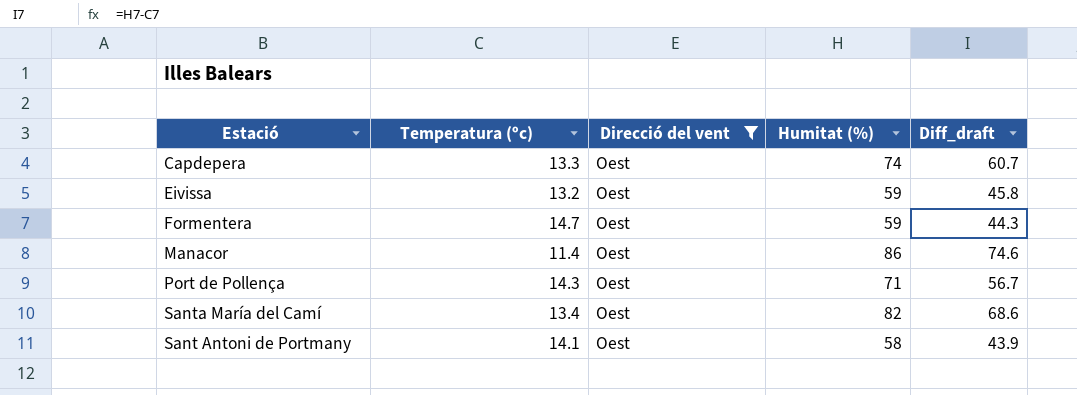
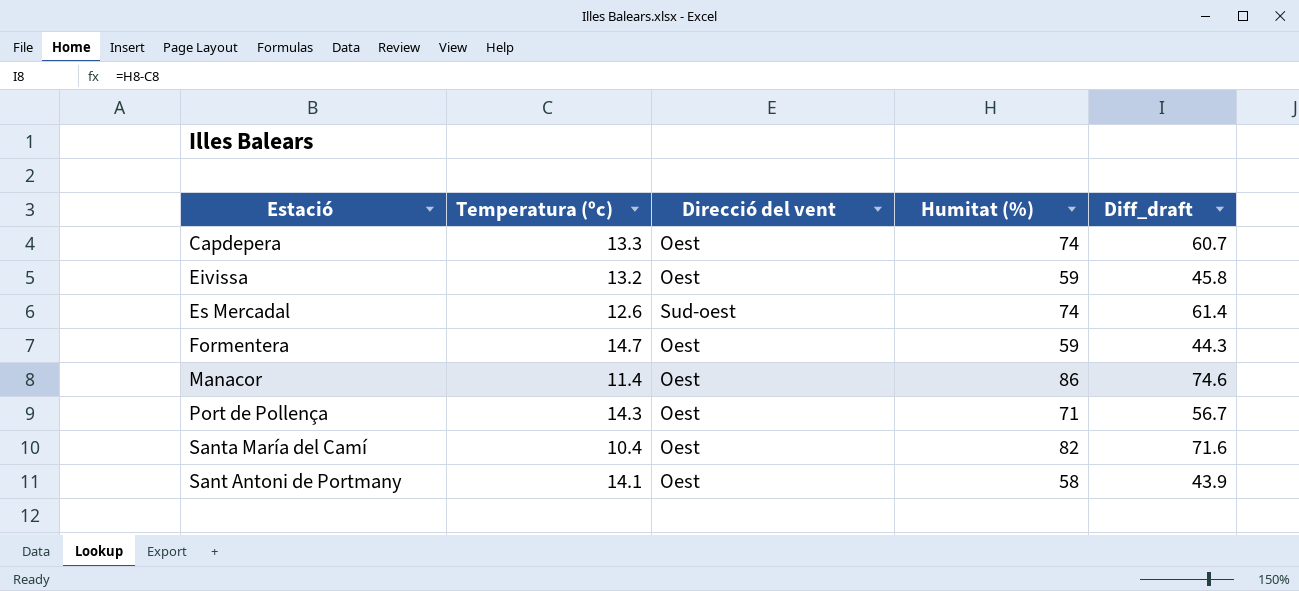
filter: Direcció del vent = Oest -> none
Santa María del Camí | Temperatura (ºc): 13.4 -> 10.4
Santa María del Camí | Diff_draft: 68.6 -> 71.6

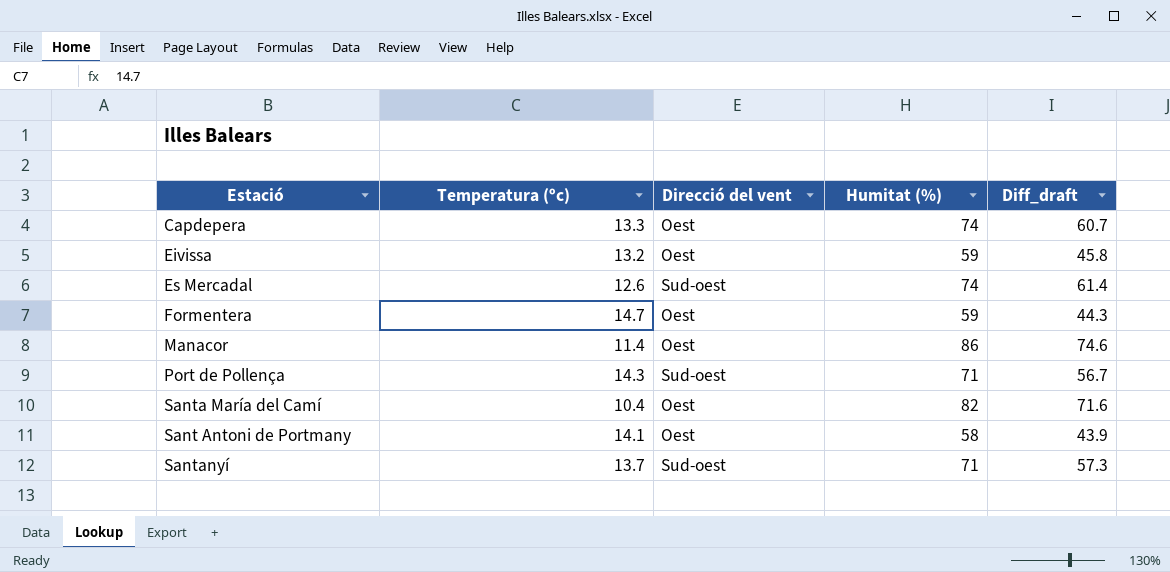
Port de Pollença | Direcció del vent: Oest -> Sud-oest
row Santanyí: none -> 13.7 | Sud-oest | 71 | 57.3

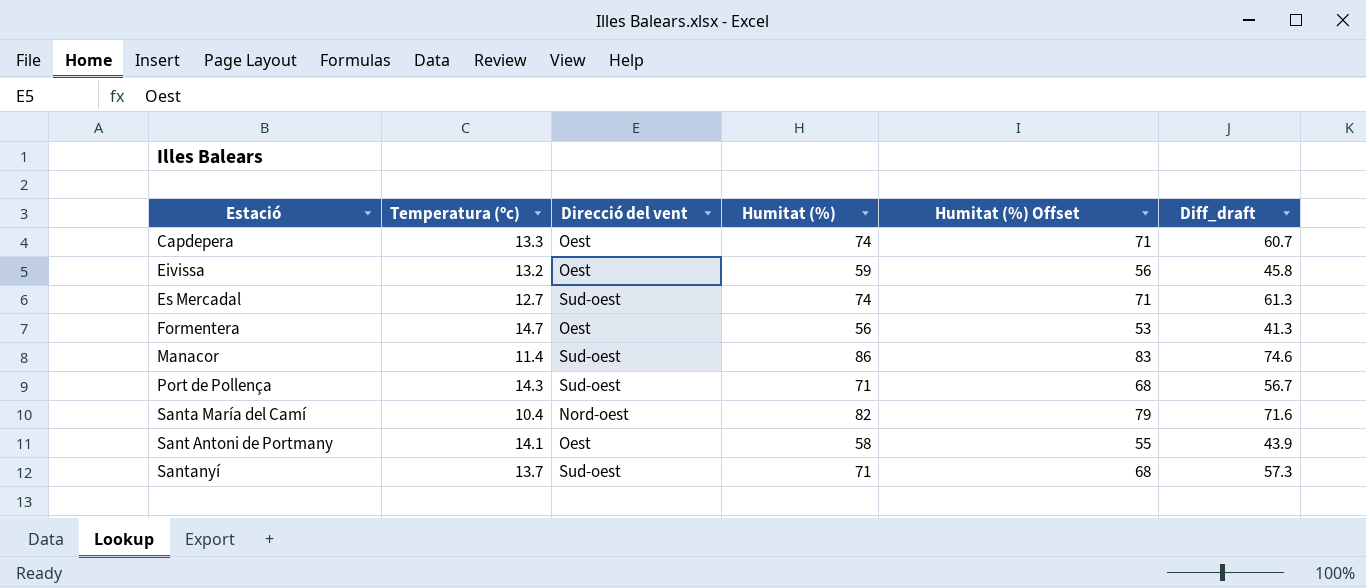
column Humitat (%) Offset | formula: none -> [Humitat (%)] - 3
Es Mercadal | Temperatura (ºc): 12.6 -> 12.7
Es Mercadal | Diff_draft: 61.4 -> 61.3
Formentera | Humitat (%): 59 -> 56
Formentera | Diff_draft: 44.3 -> 41.3
Manacor | Direcció del vent: Oest -> Sud-oest
Santa María del Camí | Direcció del vent: Oest -> Nord-oest

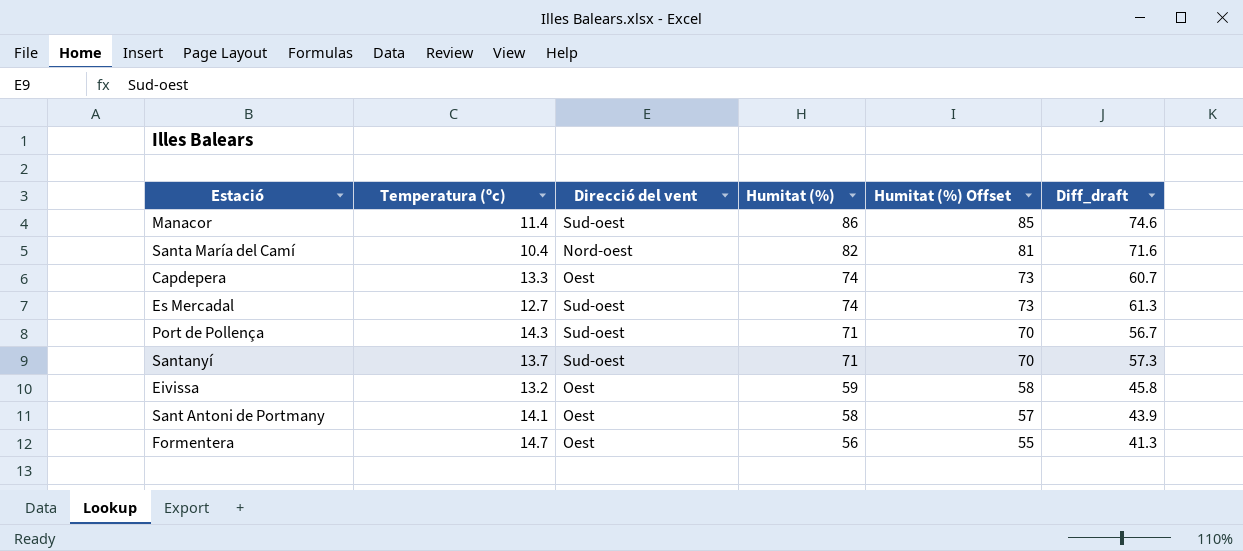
row order: none -> Humitat (%) descending
column Humitat (%) Offset | formula: [Humitat (%)] - 3 -> [Humitat (%)] - 1

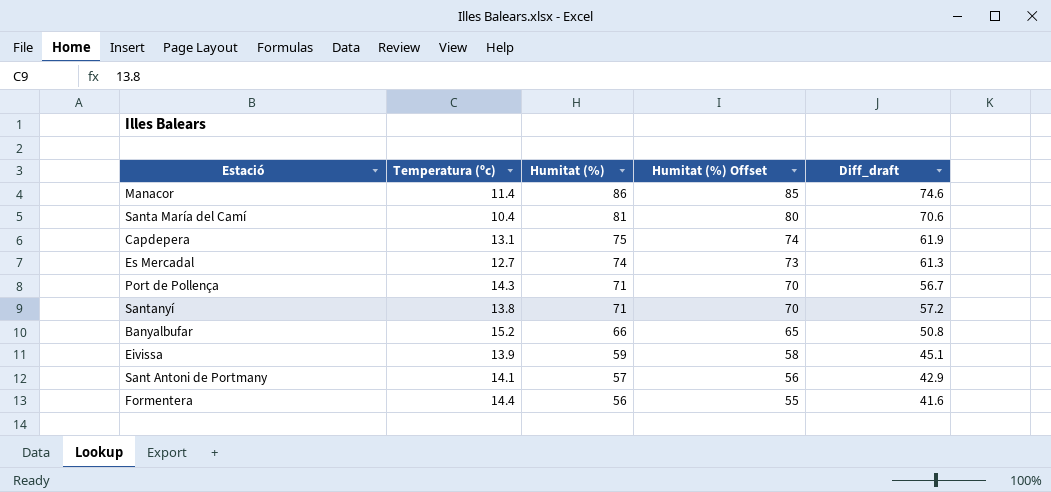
column Direcció del vent | position: 3 -> none
Santa María del Camí | Humitat (%): 82 -> 81
Santa María del Camí | Humitat (%) Offset: 81 -> 80
Santa María del Camí | Diff_draft: 71.6 -> 70.6
Capdepera | Temperatura (ºc): 13.3 -> 13.1
Capdepera | Humitat (%): 74 -> 75
Capdepera | Humitat (%) Offset: 73 -> 74
Capdepera | Diff_draft: 60.7 -> 61.9
Santanyí | Temperatura (ºc): 13.7 -> 13.8
Santanyí | Diff_draft: 57.3 -> 57.2
row Banyalbufar: none -> 15.2 | 66 | 65 | 50.8
Eivissa | Temperatura (ºc): 13.2 -> 13.9
Eivissa | Diff_draft: 45.8 -> 45.1
Sant Antoni de Portmany | Humitat (%): 58 -> 57
Sant Antoni de Portmany | Humitat (%) Offset: 57 -> 56
Sant Antoni de Portmany | Diff_draft: 43.9 -> 42.9
Formentera | Temperatura (ºc): 14.7 -> 14.4
Formentera | Diff_draft: 41.3 -> 41.6

